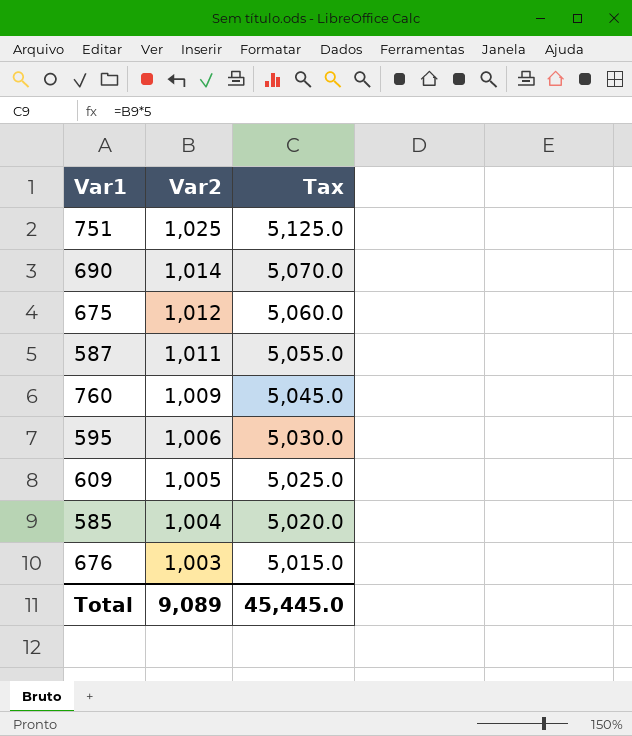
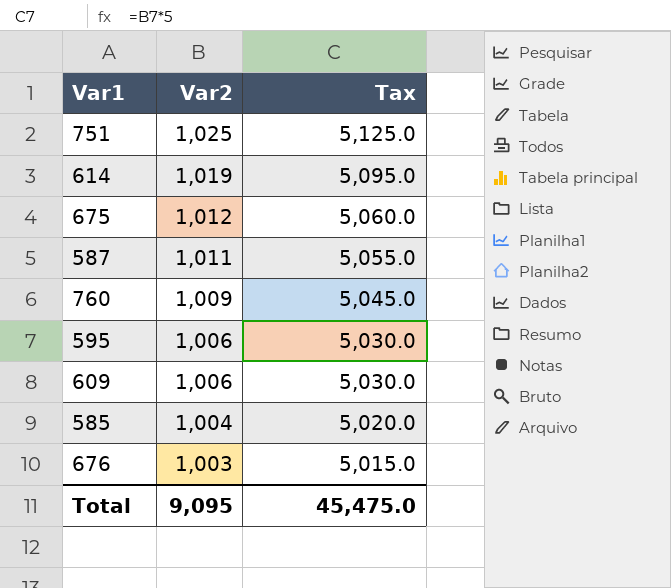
row 690: 1,014 | 5,070.0 -> none
row 614: none -> 1,019 | 5,095.0
609 | Var2: 1,005 -> 1,006
609 | Tax: 5,025.0 -> 5,030.0
Total | Var2: 9,089 -> 9,095
Total | Tax: 45,445.0 -> 45,475.0

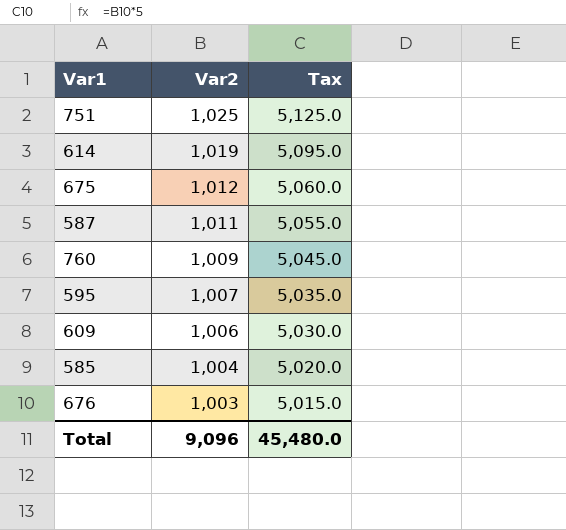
595 | Var2: 1,006 -> 1,007
595 | Tax: 5,030.0 -> 5,035.0
Total | Var2: 9,095 -> 9,096
Total | Tax: 45,475.0 -> 45,480.0

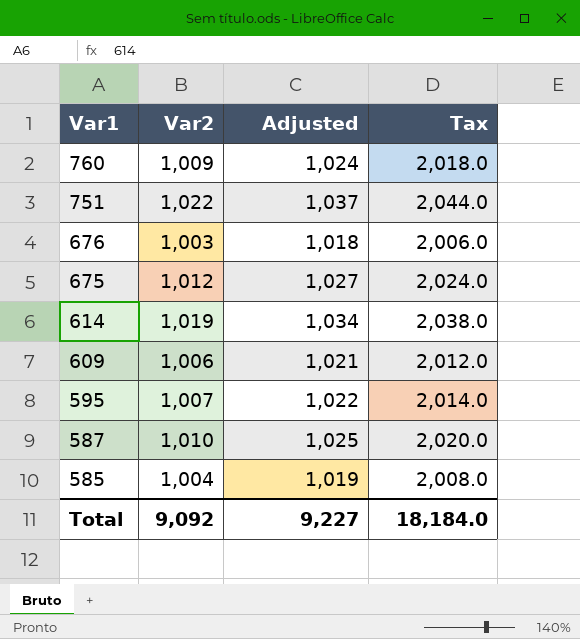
row order: Var2 descending -> Var1 descending
column Adjusted | formula: none -> [Var2] + 15
column Tax | formula: [Var2] * 5 -> [Var2] * 2
751 | Var2: 1,025 -> 1,022
587 | Var2: 1,011 -> 1,010
Total | Var2: 9,096 -> 9,092
Total | Tax: 45,480.0 -> 18,184.0

